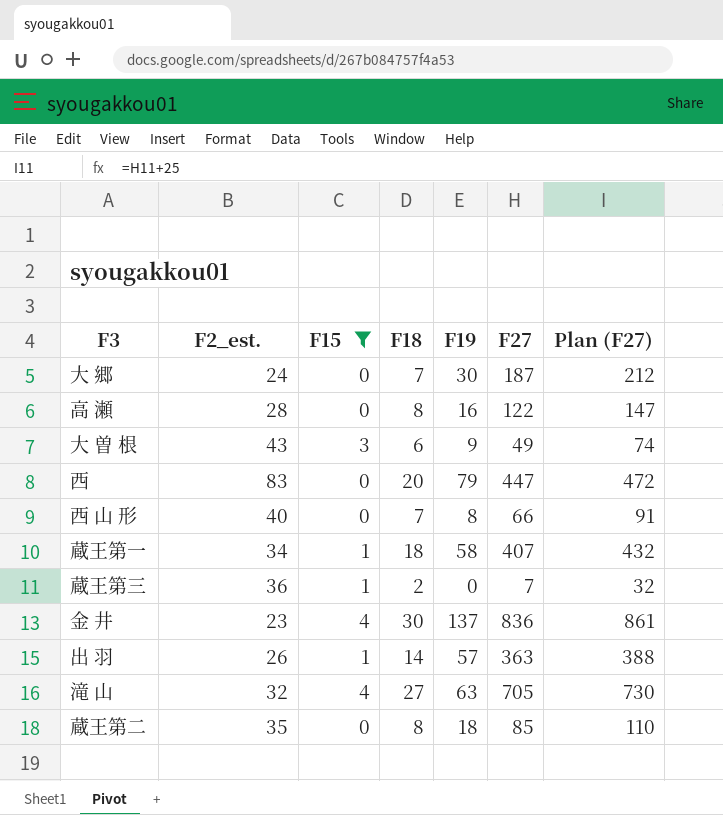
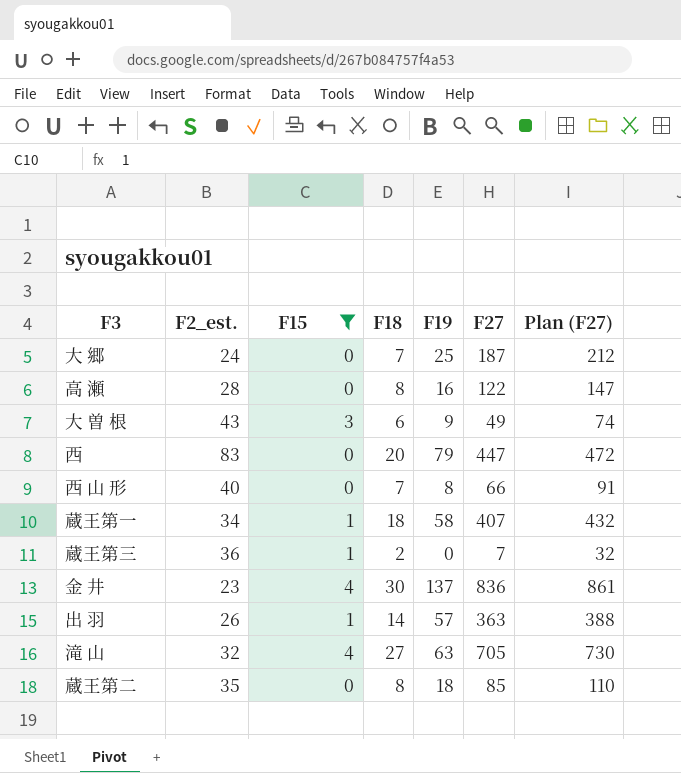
大 郷 | F19: 30 -> 25

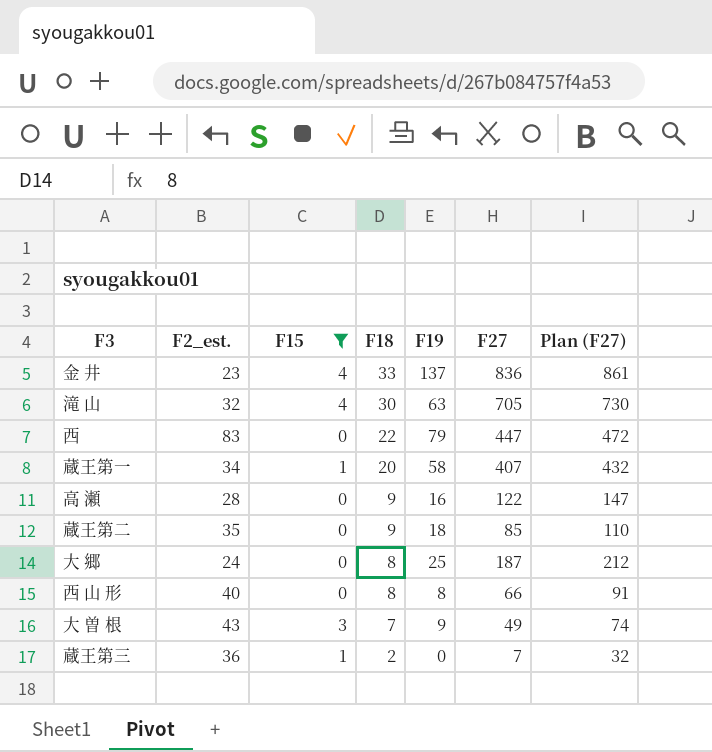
row order: none -> F18 descending
row 出 羽: 26 | 1 | 14 | 57 | 363 | 388 -> none
金 井 | F18: 30 -> 33
滝 山 | F18: 27 -> 30
西 | F18: 20 -> 22
蔵王第一 | F18: 18 -> 20
高 瀬 | F18: 8 -> 9
蔵王第二 | F18: 8 -> 9
大 郷 | F18: 7 -> 8
西 山 形 | F18: 7 -> 8
大 曽 根 | F18: 6 -> 7

